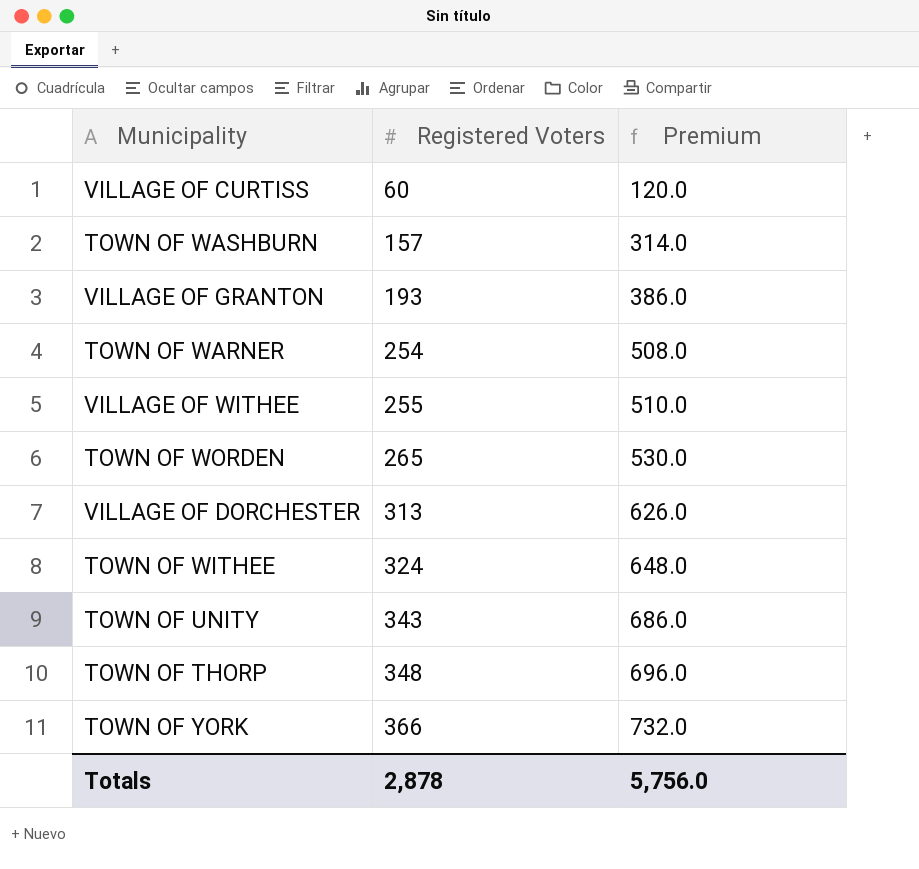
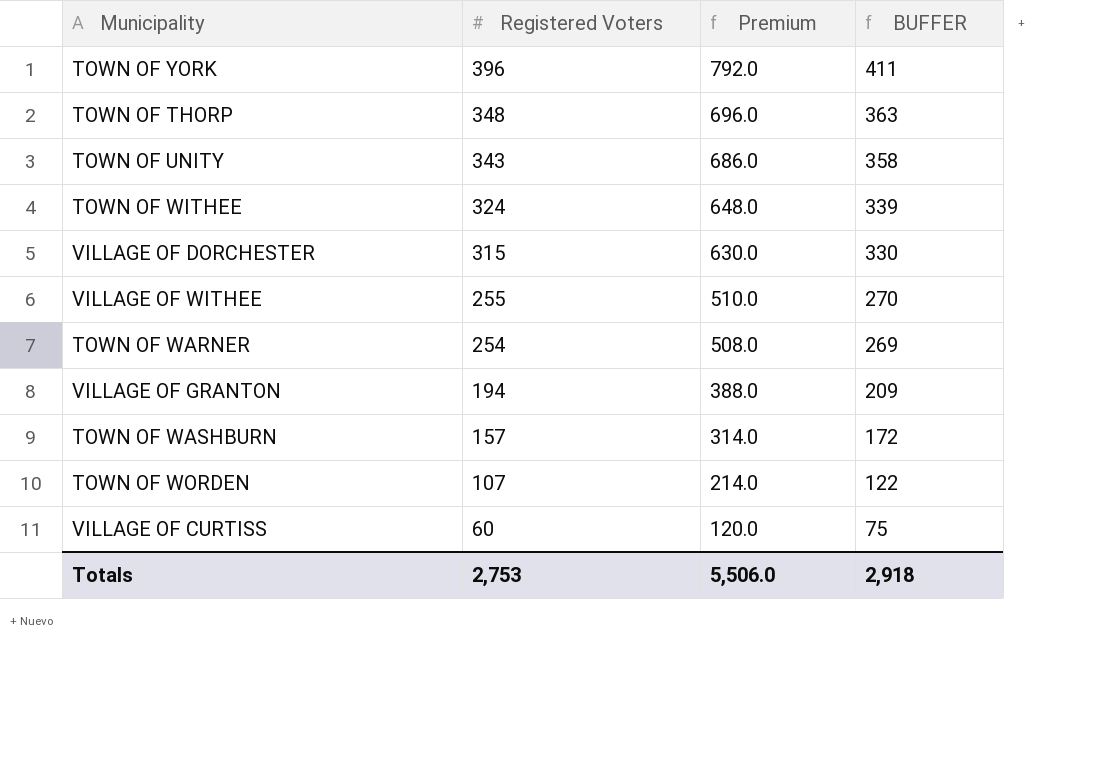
row order: Registered Voters ascending -> Registered Voters descending
column BUFFER | formula: none -> [Registered Voters] + 15
TOWN OF YORK | Registered Voters: 366 -> 396
TOWN OF YORK | Premium: 732.0 -> 792.0
VILLAGE OF DORCHESTER | Registered Voters: 313 -> 315
VILLAGE OF DORCHESTER | Premium: 626.0 -> 630.0
VILLAGE OF GRANTON | Registered Voters: 193 -> 194
VILLAGE OF GRANTON | Premium: 386.0 -> 388.0
TOWN OF WORDEN | Registered Voters: 265 -> 107
TOWN OF WORDEN | Premium: 530.0 -> 214.0
Totals | Registered Voters: 2,878 -> 2,753
Totals | Premium: 5,756.0 -> 5,506.0

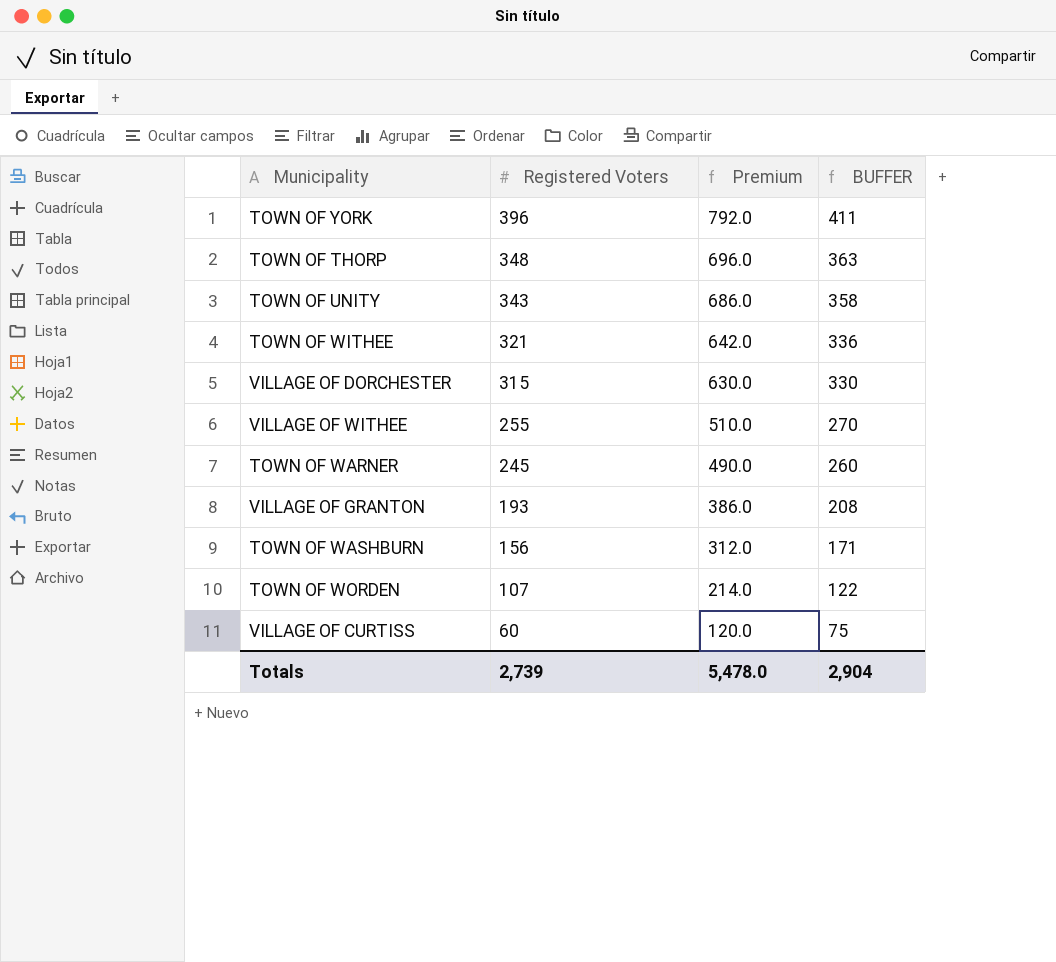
TOWN OF WITHEE | Registered Voters: 324 -> 321
TOWN OF WITHEE | Premium: 648.0 -> 642.0
TOWN OF WITHEE | BUFFER: 339 -> 336
TOWN OF WARNER | Registered Voters: 254 -> 245
TOWN OF WARNER | Premium: 508.0 -> 490.0
TOWN OF WARNER | BUFFER: 269 -> 260
VILLAGE OF GRANTON | Registered Voters: 194 -> 193
VILLAGE OF GRANTON | Premium: 388.0 -> 386.0
VILLAGE OF GRANTON | BUFFER: 209 -> 208
TOWN OF WASHBURN | Registered Voters: 157 -> 156
TOWN OF WASHBURN | Premium: 314.0 -> 312.0
TOWN OF WASHBURN | BUFFER: 172 -> 171
Totals | Registered Voters: 2,753 -> 2,739
Totals | Premium: 5,506.0 -> 5,478.0
Totals | BUFFER: 2,918 -> 2,904

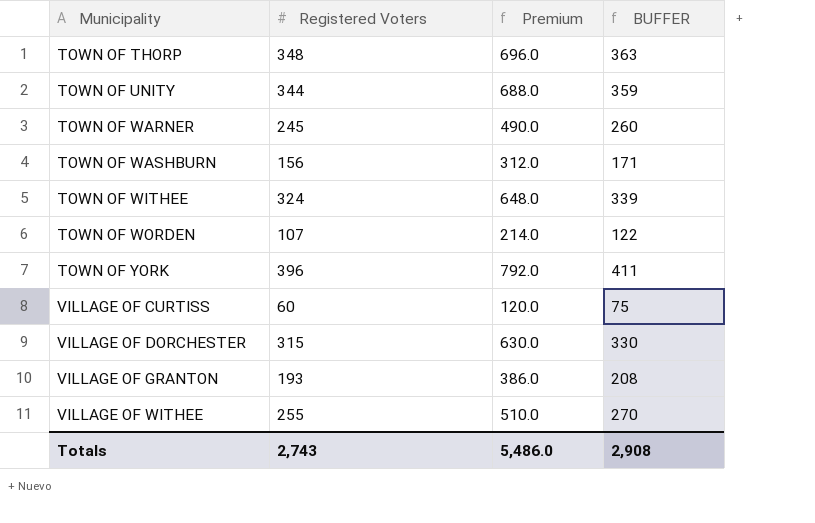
row order: Registered Voters descending -> Municipality ascending
TOWN OF UNITY | Registered Voters: 343 -> 344
TOWN OF UNITY | Premium: 686.0 -> 688.0
TOWN OF UNITY | BUFFER: 358 -> 359
TOWN OF WITHEE | Registered Voters: 321 -> 324
TOWN OF WITHEE | Premium: 642.0 -> 648.0
TOWN OF WITHEE | BUFFER: 336 -> 339
Totals | Registered Voters: 2,739 -> 2,743
Totals | Premium: 5,478.0 -> 5,486.0
Totals | BUFFER: 2,904 -> 2,908

